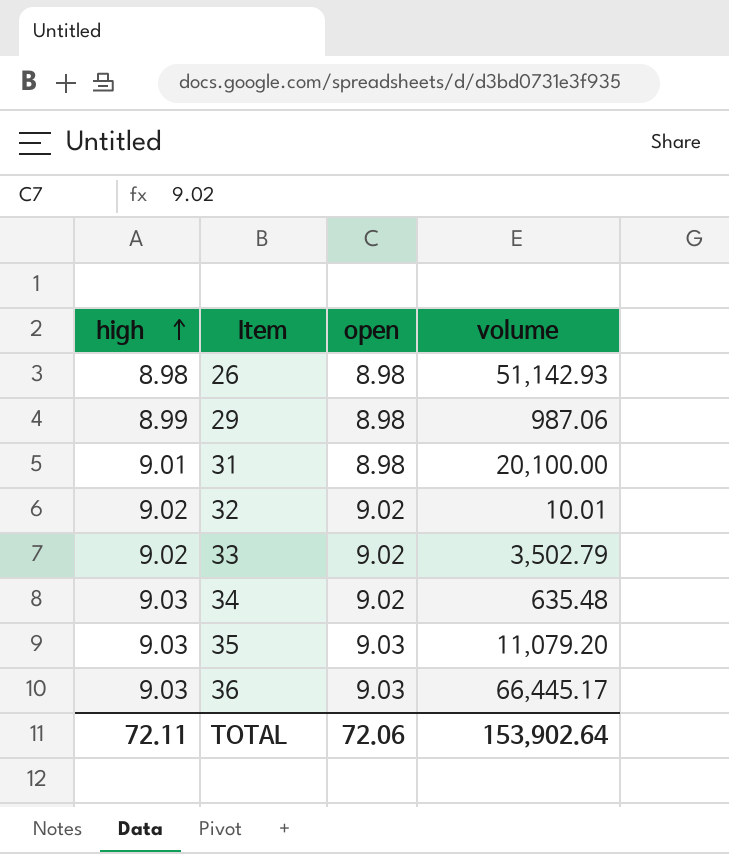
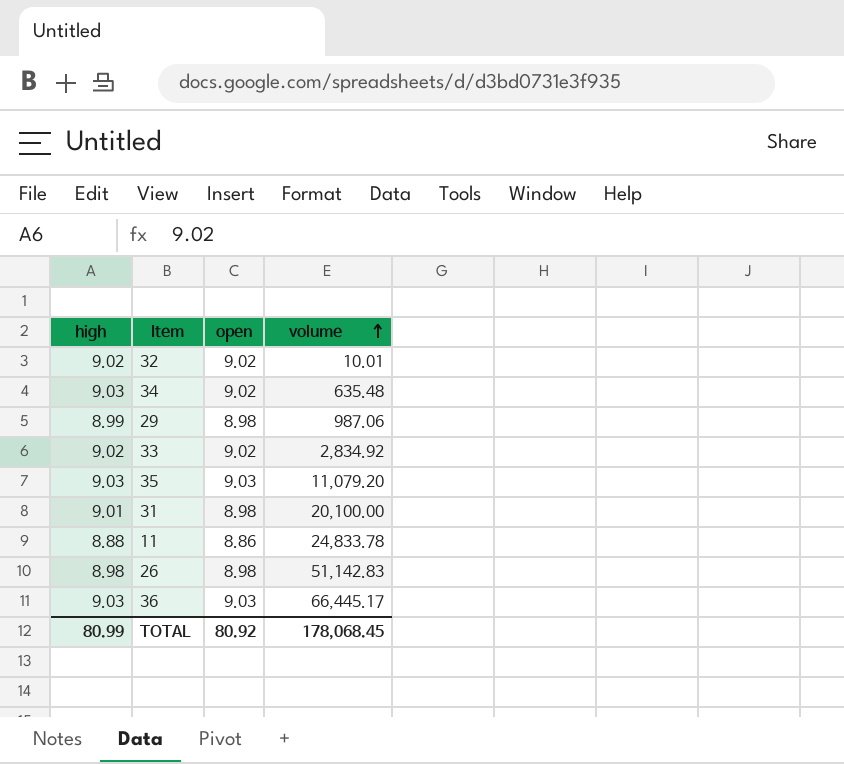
row order: high ascending -> volume ascending
33 | volume: 3,502.79 -> 2,834.92
row 11: none -> 8.88 | 8.86 | 24,833.78
26 | volume: 51,142.93 -> 51,142.83
TOTAL | high: 72.11 -> 80.99
TOTAL | open: 72.06 -> 80.92
TOTAL | volume: 153,902.64 -> 178,068.45

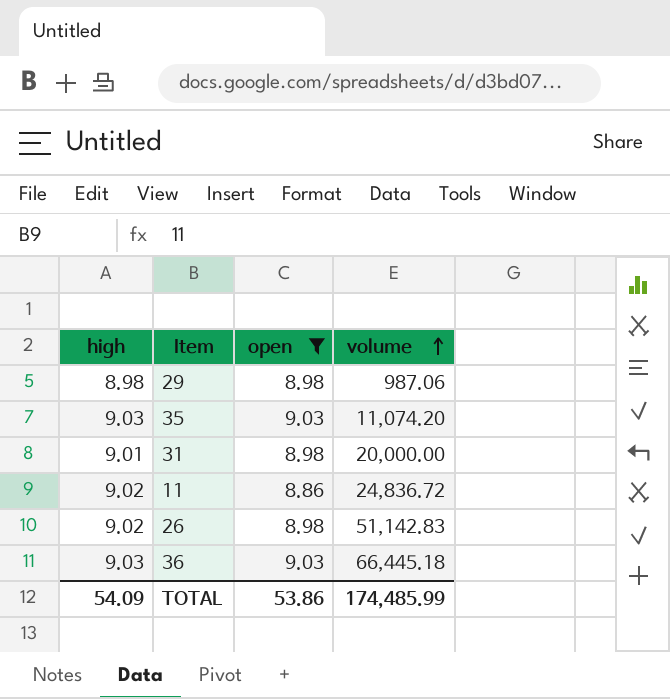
filter: none -> open != 9.02
29 | high: 8.99 -> 8.98
35 | volume: 11,079.20 -> 11,074.20
31 | volume: 20,100.00 -> 20,000.00
11 | high: 8.88 -> 9.02
11 | volume: 24,833.78 -> 24,836.72
26 | high: 8.98 -> 9.02
36 | volume: 66,445.17 -> 66,445.18
TOTAL | high: 80.99 -> 54.09
TOTAL | open: 80.92 -> 53.86
TOTAL | volume: 178,068.45 -> 174,485.99

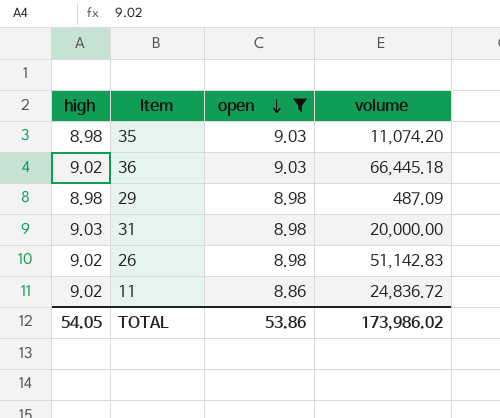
row order: volume ascending -> open descending
35 | high: 9.03 -> 8.98
36 | high: 9.03 -> 9.02
29 | volume: 987.06 -> 487.09
31 | high: 9.01 -> 9.03
TOTAL | high: 54.09 -> 54.05
TOTAL | volume: 174,485.99 -> 173,986.02

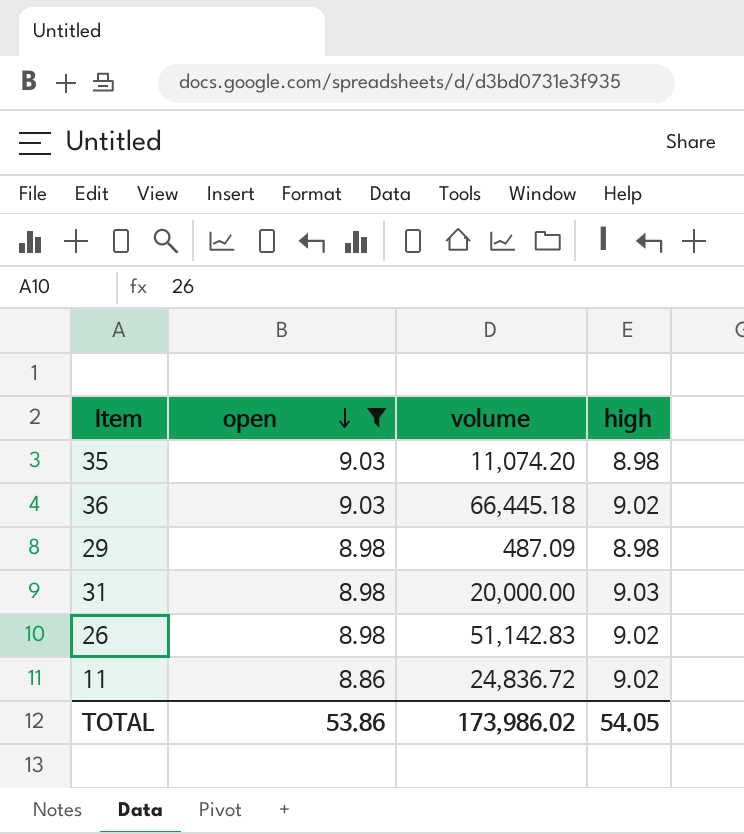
column high | position: 1 -> 4

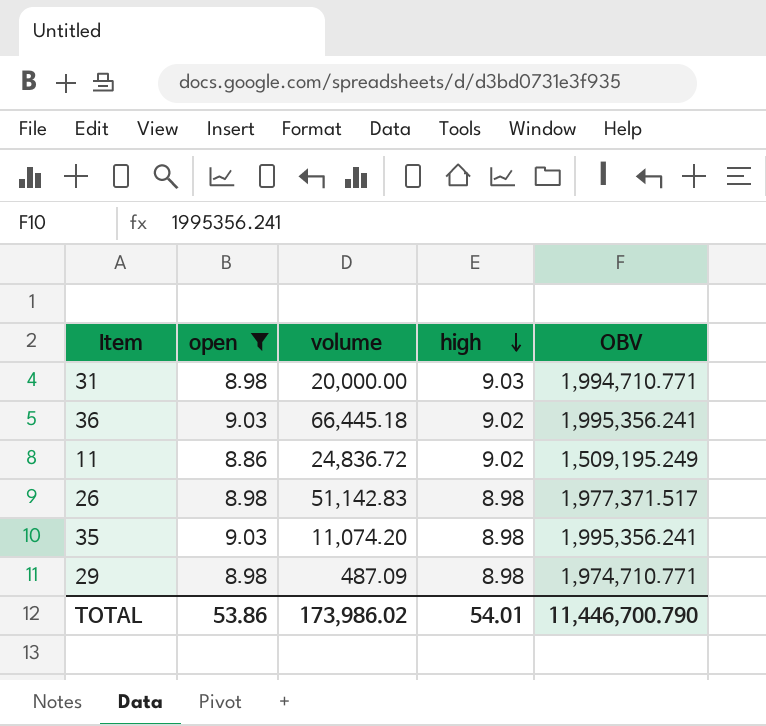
row order: open descending -> high descending
column OBV | position: none -> 5
26 | high: 9.02 -> 8.98
TOTAL | high: 54.05 -> 54.01

